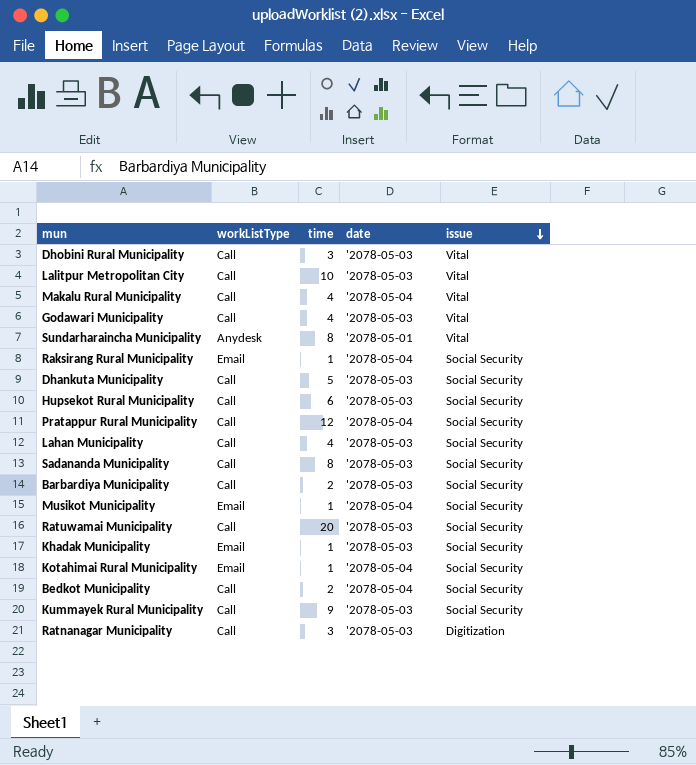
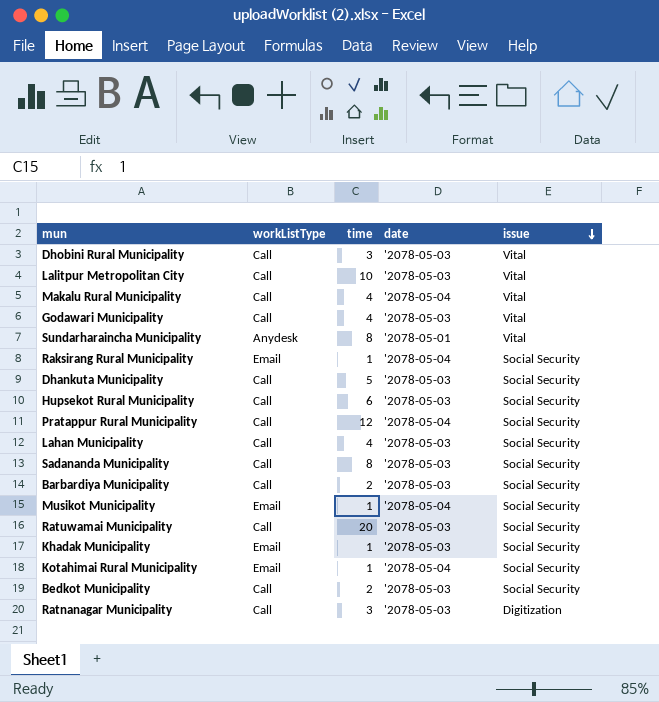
row Kummayek Rural Municipality: Call | 9 | '2078-05-03 | Social Security -> none
Bedkot Municipality | date: '2078-05-04 -> '2078-05-03

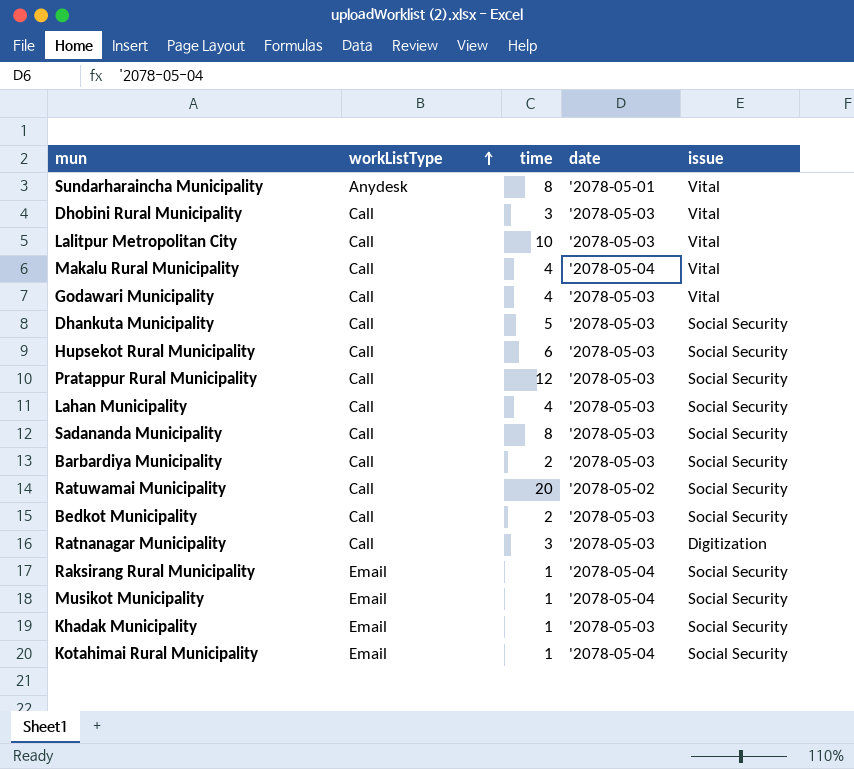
row order: issue descending -> workListType ascending
Pratappur Rural Municipality | date: '2078-05-04 -> '2078-05-03
Ratuwamai Municipality | date: '2078-05-03 -> '2078-05-02

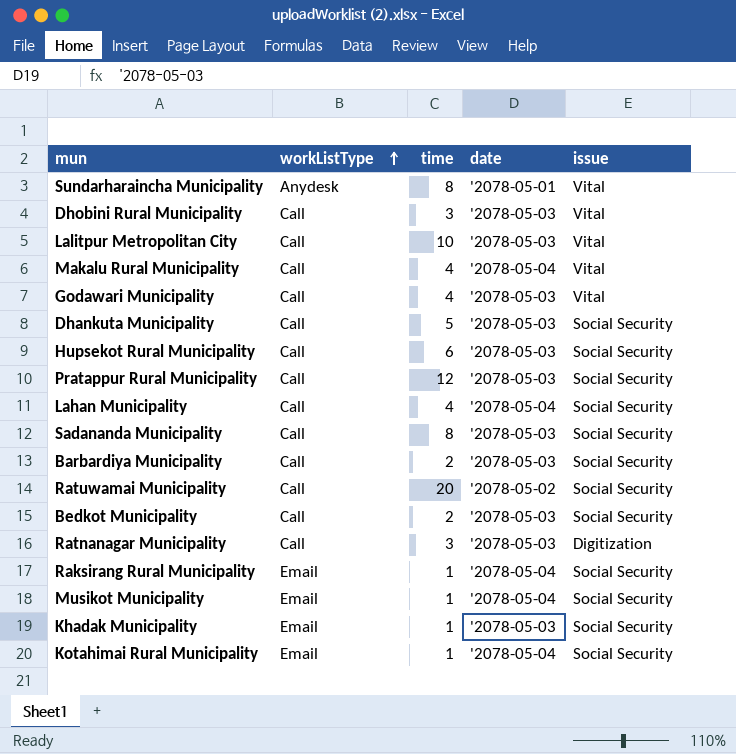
Lahan Municipality | date: '2078-05-03 -> '2078-05-04

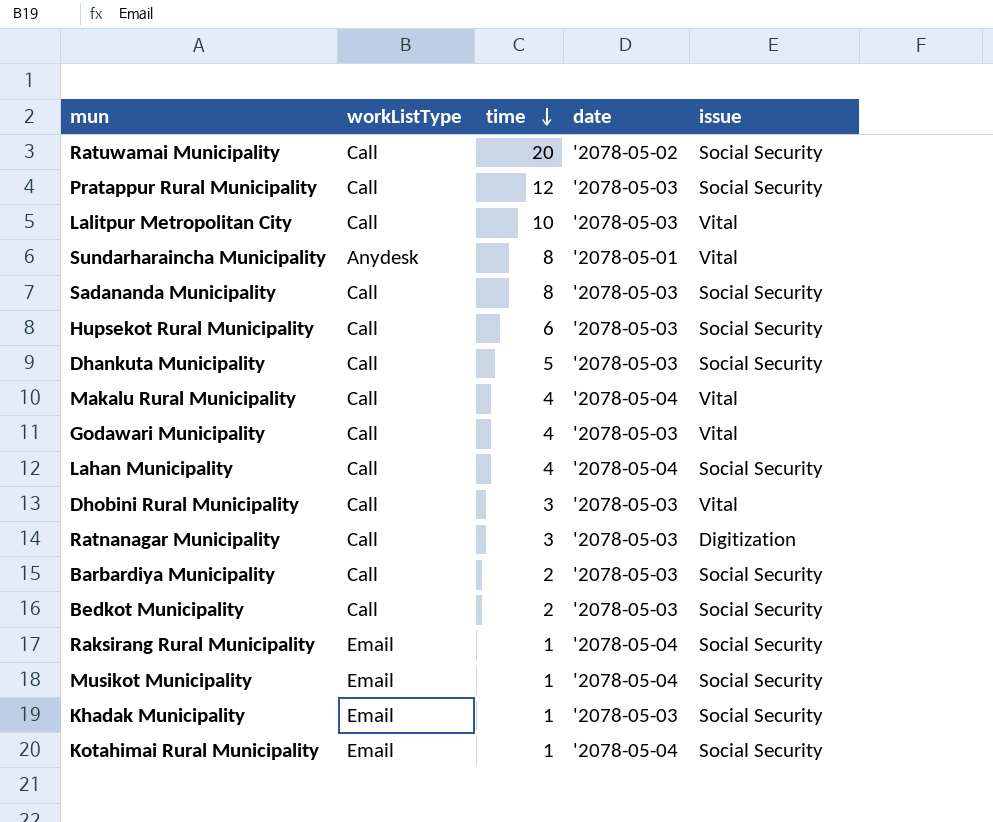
row order: workListType ascending -> time descending

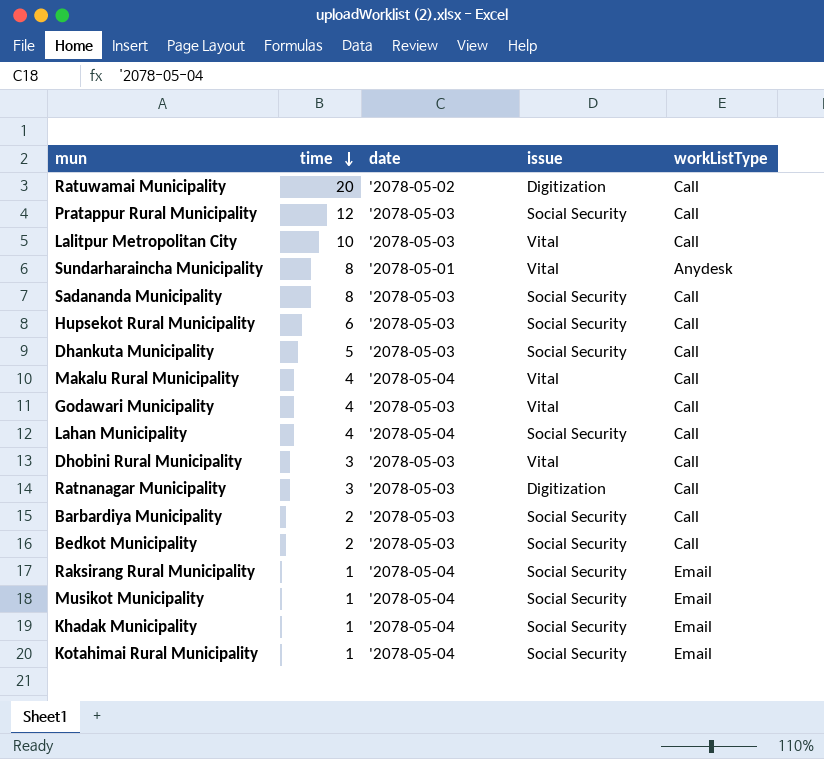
column workListType | position: 2 -> 5
Ratuwamai Municipality | issue: Social Security -> Digitization
Khadak Municipality | date: '2078-05-03 -> '2078-05-04

